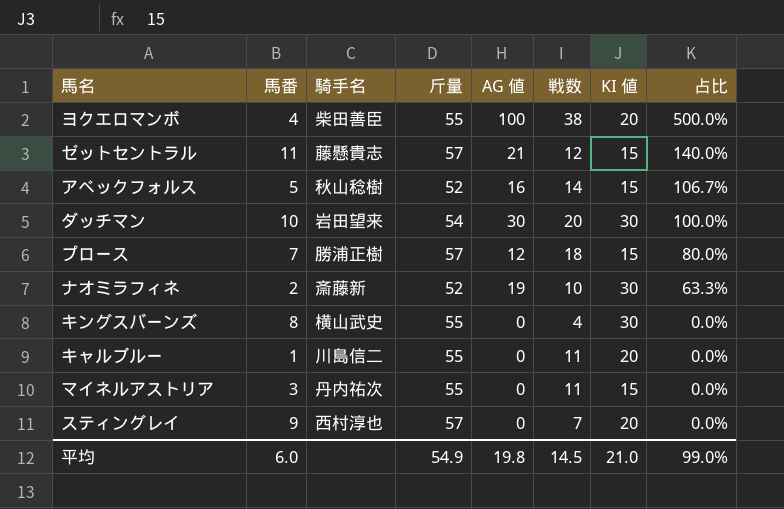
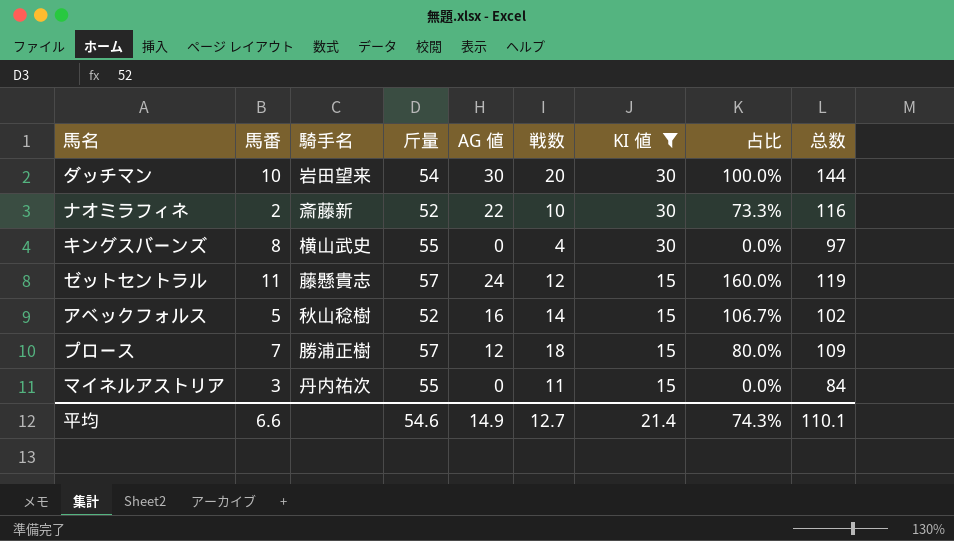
filter: none -> KI 値 != 20
row order: 占比 descending -> KI 値 descending
column 总数 | formula: none -> [馬番] + [斤量] + [AG 値] + [戦数] + [KI 値]
ナオミラフィネ | AG 値: 19 -> 22
ナオミラフィネ | 占比: 63.3% -> 73.3%
ゼットセントラル | AG 値: 21 -> 24
ゼットセントラル | 占比: 140.0% -> 160.0%
平均 | 馬番: 6.0 -> 6.6
平均 | 斤量: 54.9 -> 54.6
平均 | AG 値: 19.8 -> 14.9
平均 | 戦数: 14.5 -> 12.7
平均 | KI 値: 21.0 -> 21.4
平均 | 占比: 99.0% -> 74.3%

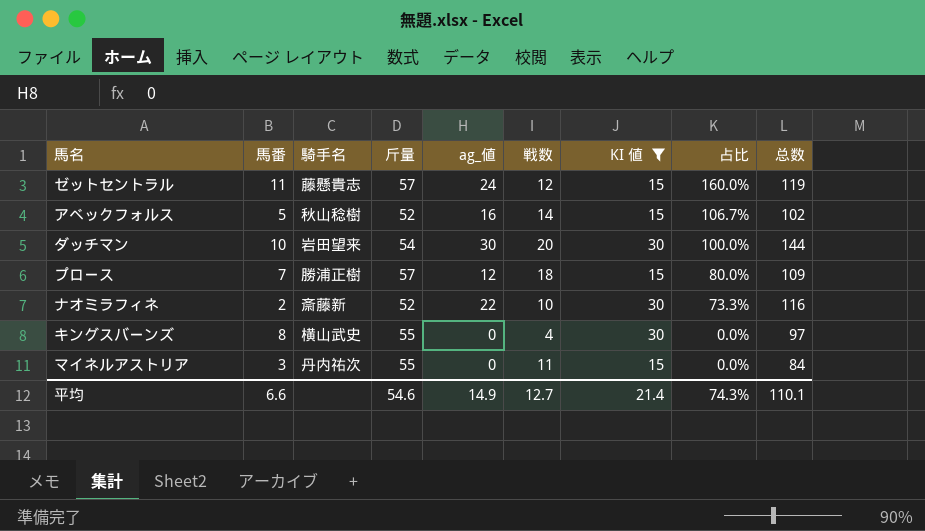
row order: KI 値 descending -> 占比 descending
column name: AG 値 -> ag_値

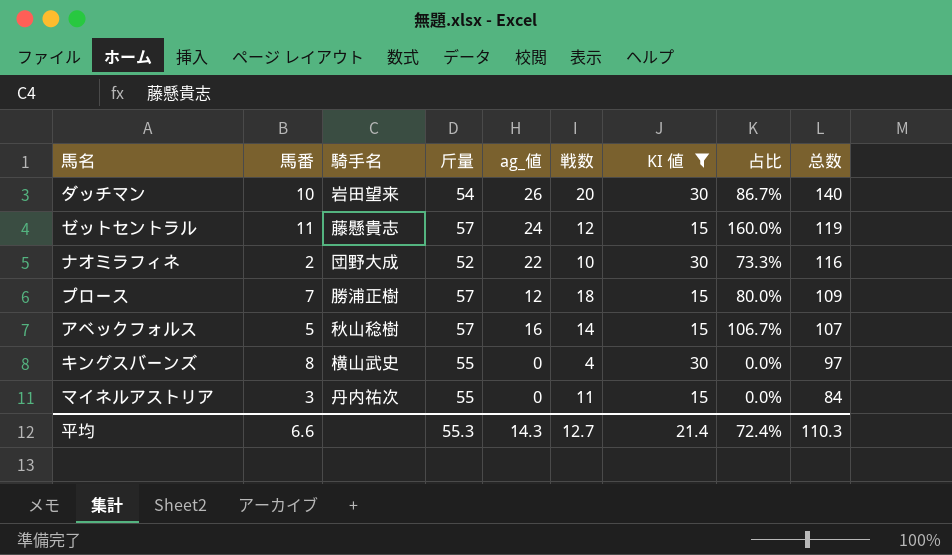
row order: 占比 descending -> 总数 descending
ダッチマン | ag_値: 30 -> 26
ダッチマン | 占比: 100.0% -> 86.7%
ダッチマン | 总数: 144 -> 140
ナオミラフィネ | 騎手名: 斎藤新 -> 団野大成
アベックフォルス | 斤量: 52 -> 57
アベックフォルス | 总数: 102 -> 107
平均 | 斤量: 54.6 -> 55.3
平均 | ag_値: 14.9 -> 14.3
平均 | 占比: 74.3% -> 72.4%
平均 | 总数: 110.1 -> 110.3

